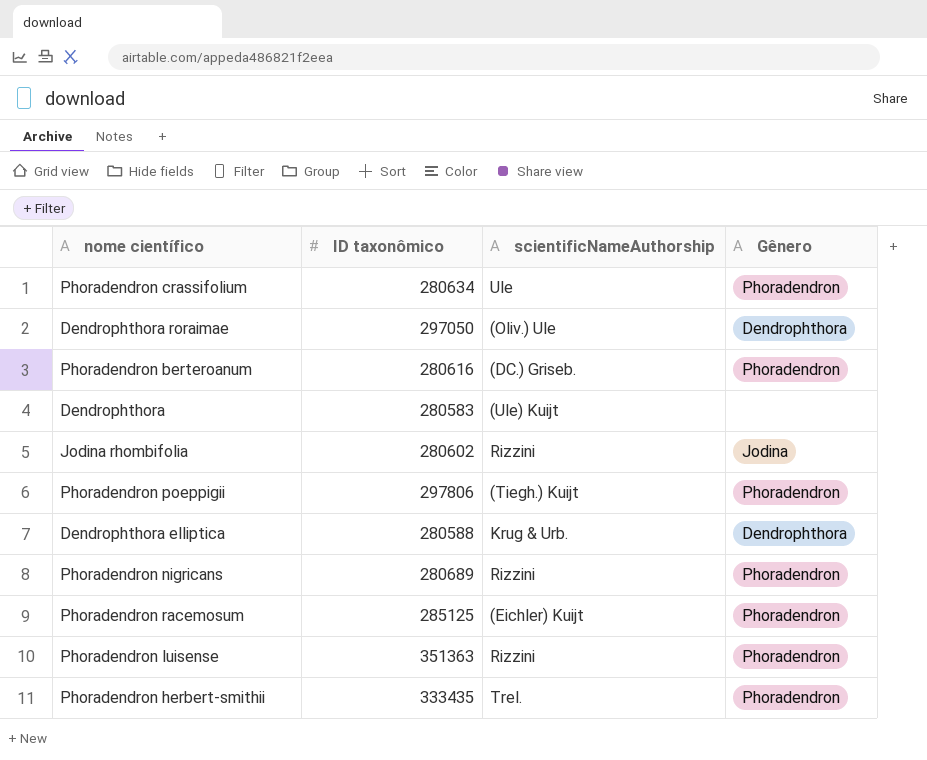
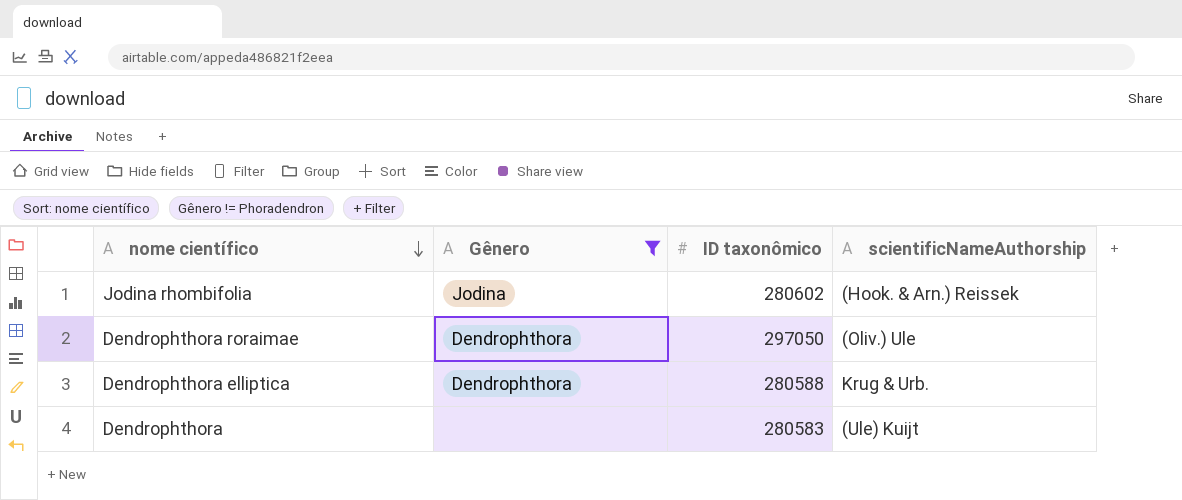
filter: none -> Gênero != Phoradendron
row order: none -> nome científico descending
column Gênero | position: 4 -> 2
Jodina rhombifolia | scientificNameAuthorship: Rizzini -> (Hook. & Arn.) Reissek

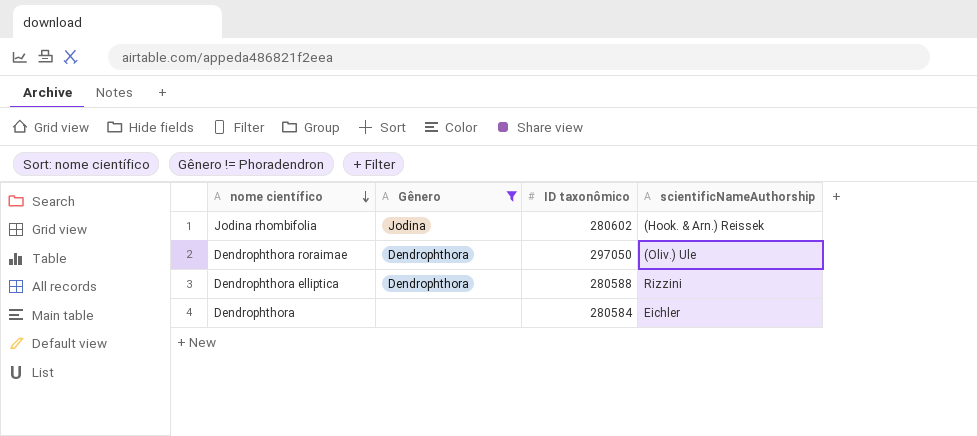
Dendrophthora elliptica | scientificNameAuthorship: Krug & Urb. -> Rizzini
Dendrophthora | ID taxonômico: 280583 -> 280584
Dendrophthora | scientificNameAuthorship: (Ule) Kuijt -> Eichler

